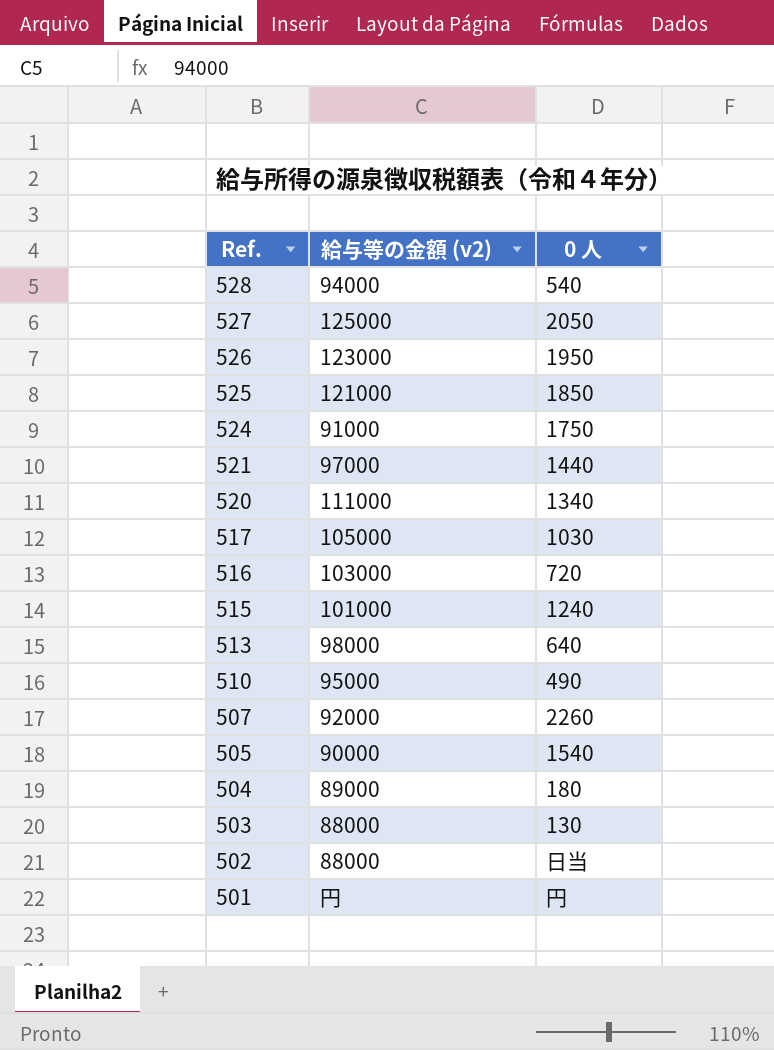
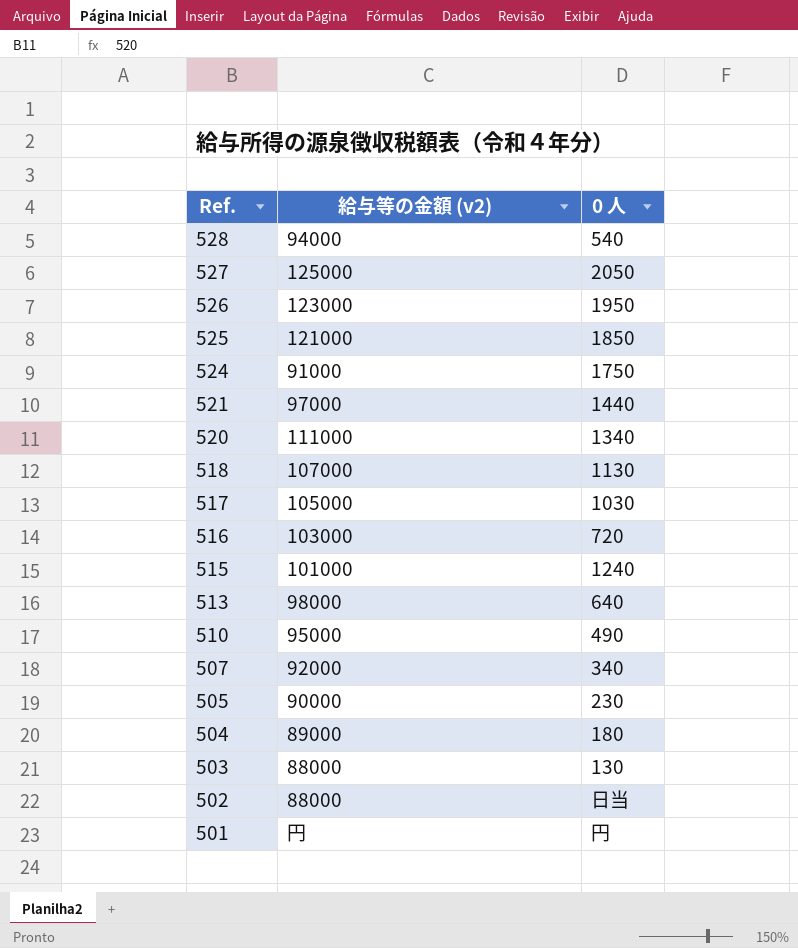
row 518: none -> 107000 | 1130
507 | 0 人: 2260 -> 340
505 | 0 人: 1540 -> 230

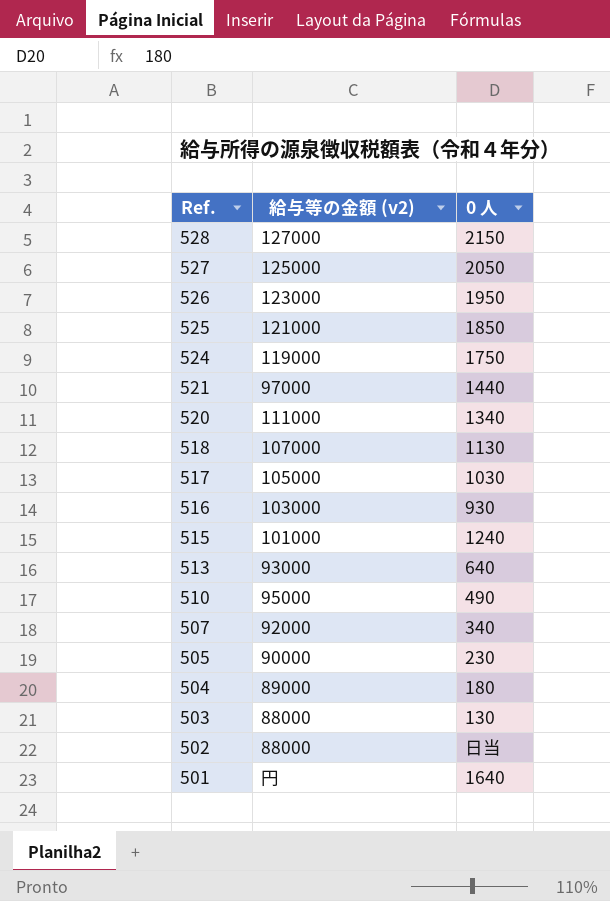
528 | 給与等の金額 (v2): 94000 -> 127000
528 | 0 人: 540 -> 2150
524 | 給与等の金額 (v2): 91000 -> 119000
516 | 0 人: 720 -> 930
513 | 給与等の金額 (v2): 98000 -> 93000
501 | 0 人: 円 -> 1640

